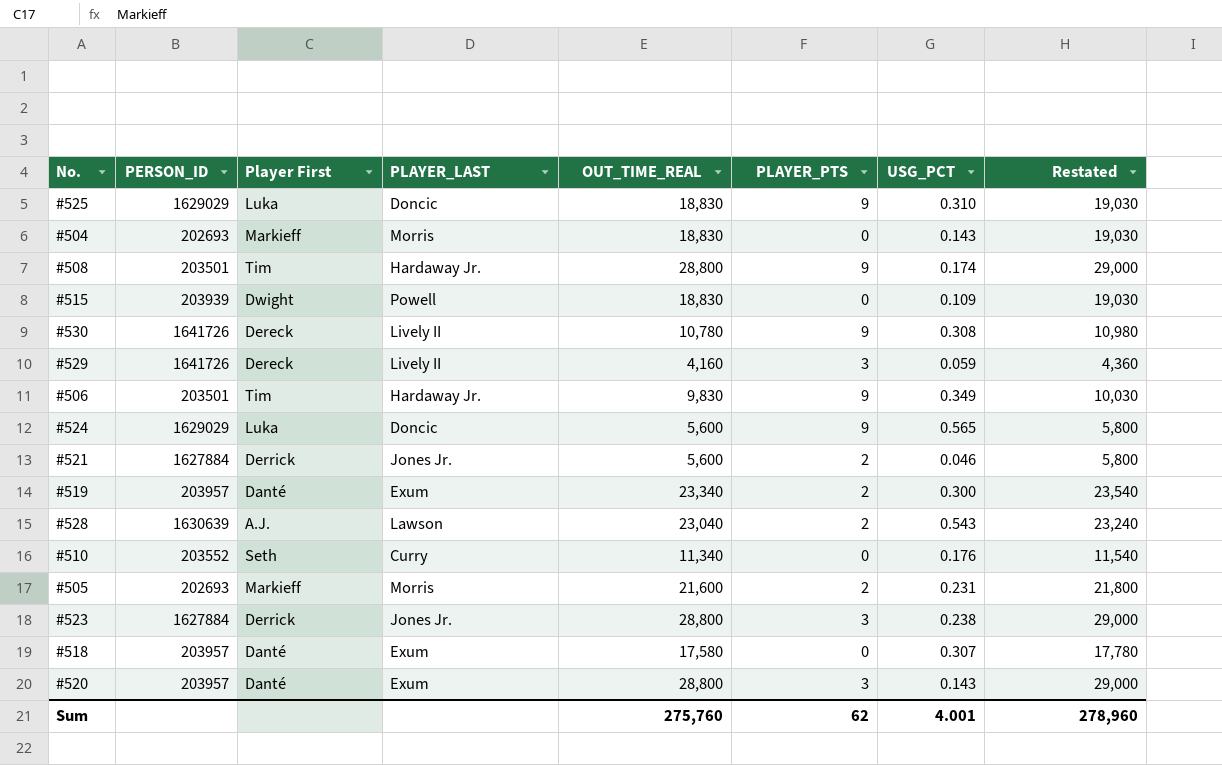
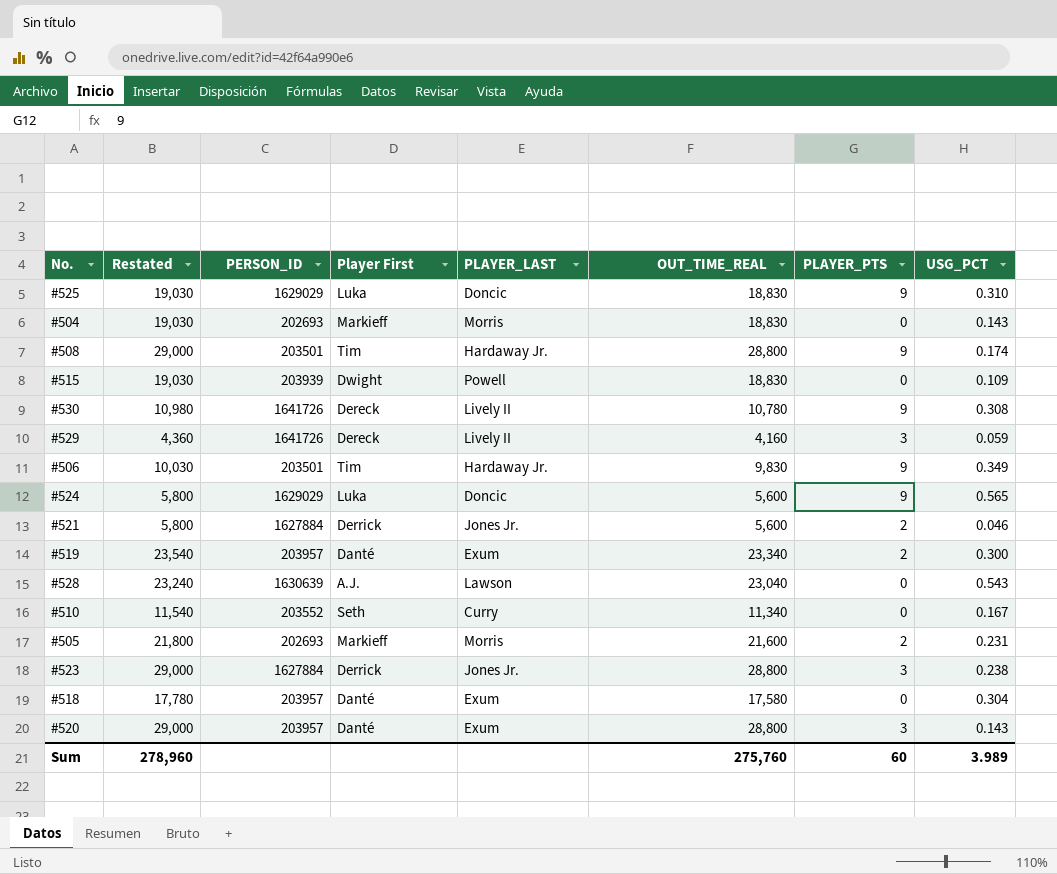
column Restated | position: 8 -> 2
#528 | PLAYER_PTS: 2 -> 0
#510 | USG_PCT: 0.176 -> 0.167
#518 | USG_PCT: 0.307 -> 0.304
Sum | PLAYER_PTS: 62 -> 60
Sum | USG_PCT: 4.001 -> 3.989

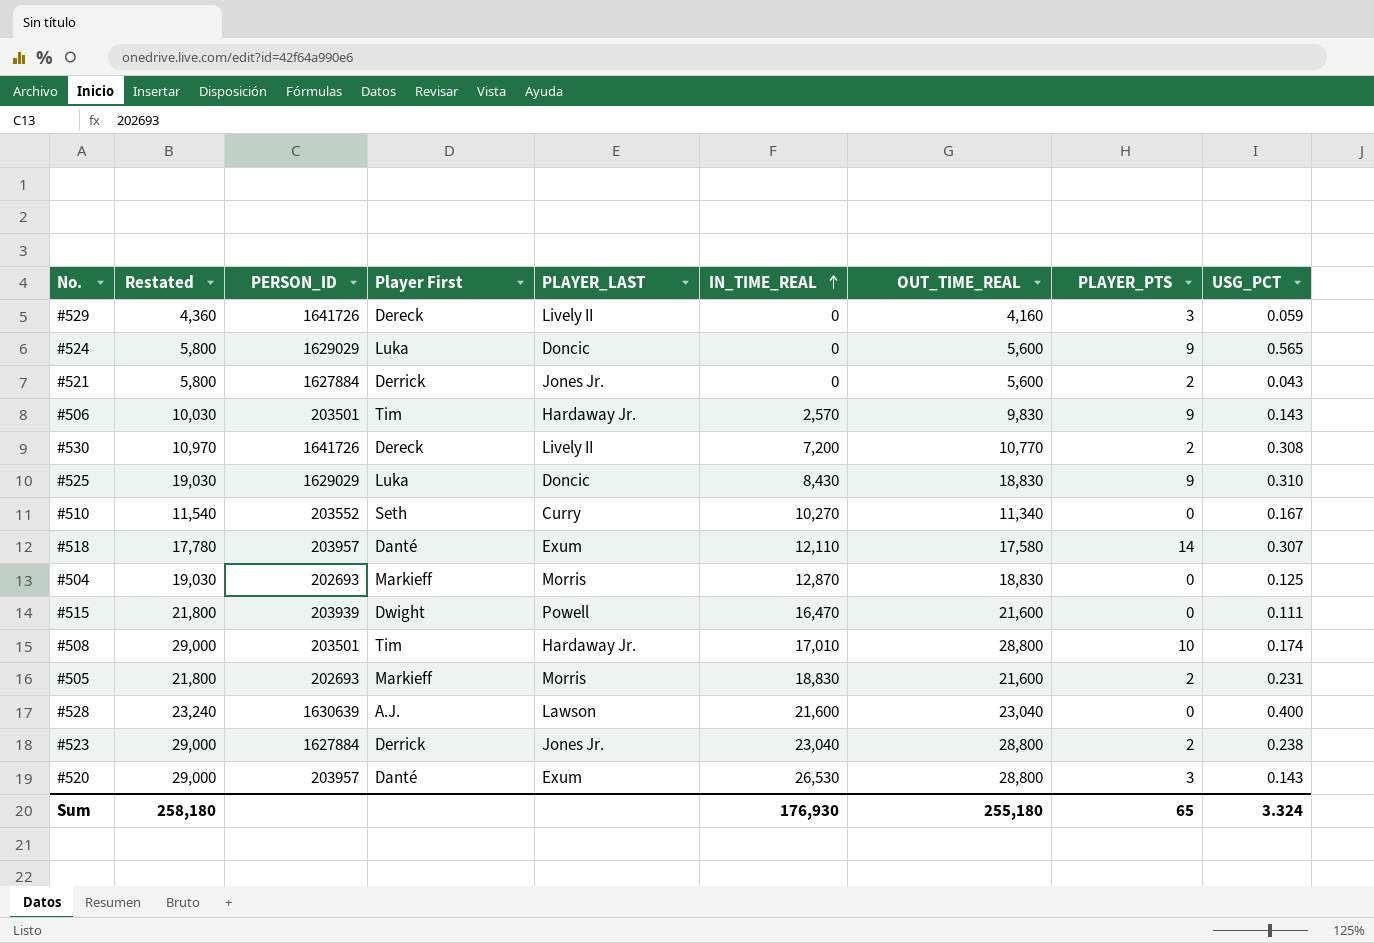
row order: none -> IN_TIME_REAL ascending
column IN_TIME_REAL | position: none -> 6
row #519: 23,540 | 203957 | Danté | Exum | 23,340 | 2 | 0.300 -> none
#521 | USG_PCT: 0.046 -> 0.043
#506 | USG_PCT: 0.349 -> 0.143
#530 | Restated: 10,980 -> 10,970
#530 | OUT_TIME_REAL: 10,780 -> 10,770
#530 | PLAYER_PTS: 9 -> 2
#518 | PLAYER_PTS: 0 -> 14
#518 | USG_PCT: 0.304 -> 0.307
#504 | USG_PCT: 0.143 -> 0.125
#515 | Restated: 19,030 -> 21,800
#515 | OUT_TIME_REAL: 18,830 -> 21,600
#515 | USG_PCT: 0.109 -> 0.111
#508 | PLAYER_PTS: 9 -> 10
#528 | USG_PCT: 0.543 -> 0.400
#523 | PLAYER_PTS: 3 -> 2
Sum | Restated: 278,960 -> 258,180
Sum | OUT_TIME_REAL: 275,760 -> 255,180
Sum | PLAYER_PTS: 60 -> 65
Sum | USG_PCT: 3.989 -> 3.324

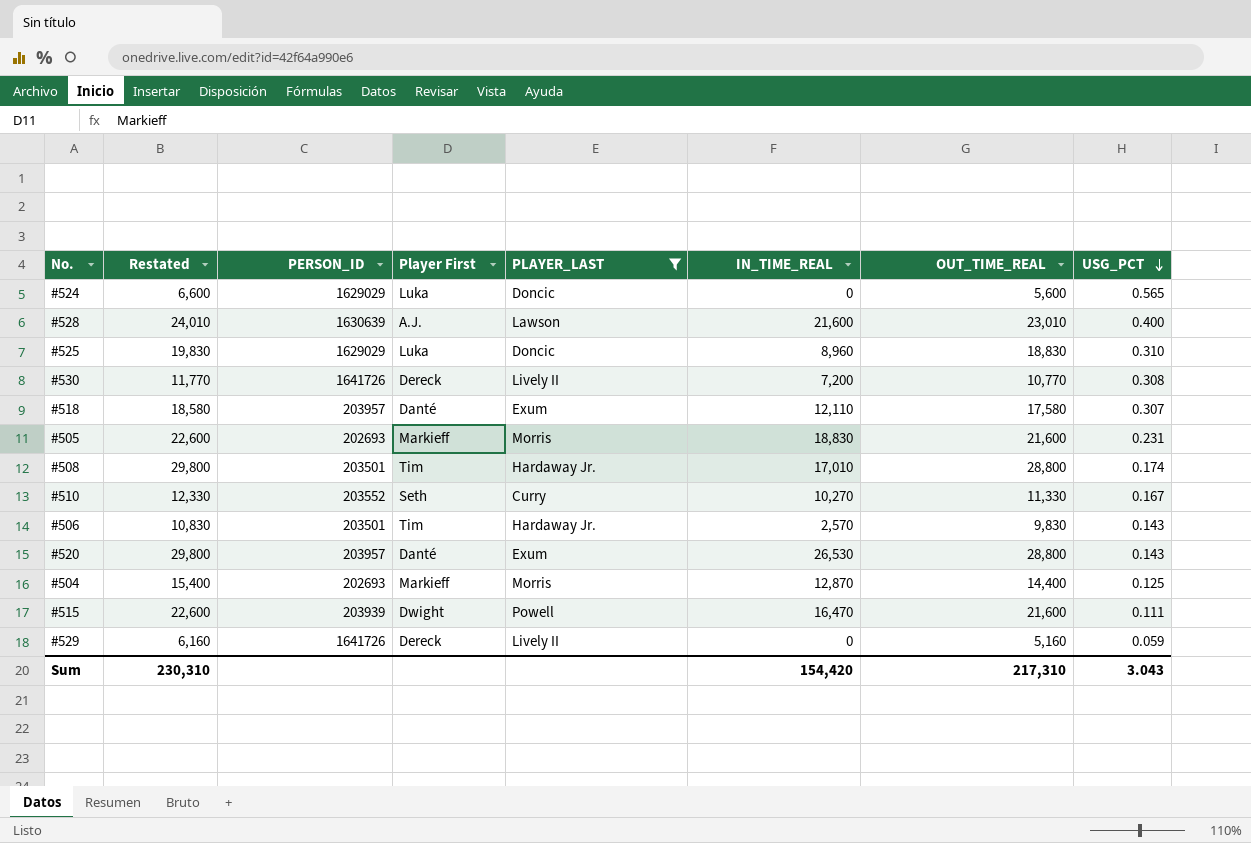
filter: none -> PLAYER_LAST != Jones Jr.
row order: IN_TIME_REAL ascending -> USG_PCT descending
column PLAYER_PTS | position: 8 -> none
column Restated | formula: [OUT_TIME_REAL] + 200 -> [OUT_TIME_REAL] + 1000
#528 | OUT_TIME_REAL: 23,040 -> 23,010
#525 | IN_TIME_REAL: 8,430 -> 8,960
#510 | OUT_TIME_REAL: 11,340 -> 11,330
#504 | OUT_TIME_REAL: 18,830 -> 14,400
#529 | OUT_TIME_REAL: 4,160 -> 5,160
Sum | Restated: 258,180 -> 230,310
Sum | IN_TIME_REAL: 176,930 -> 154,420
Sum | OUT_TIME_REAL: 255,180 -> 217,310
Sum | USG_PCT: 3.324 -> 3.043

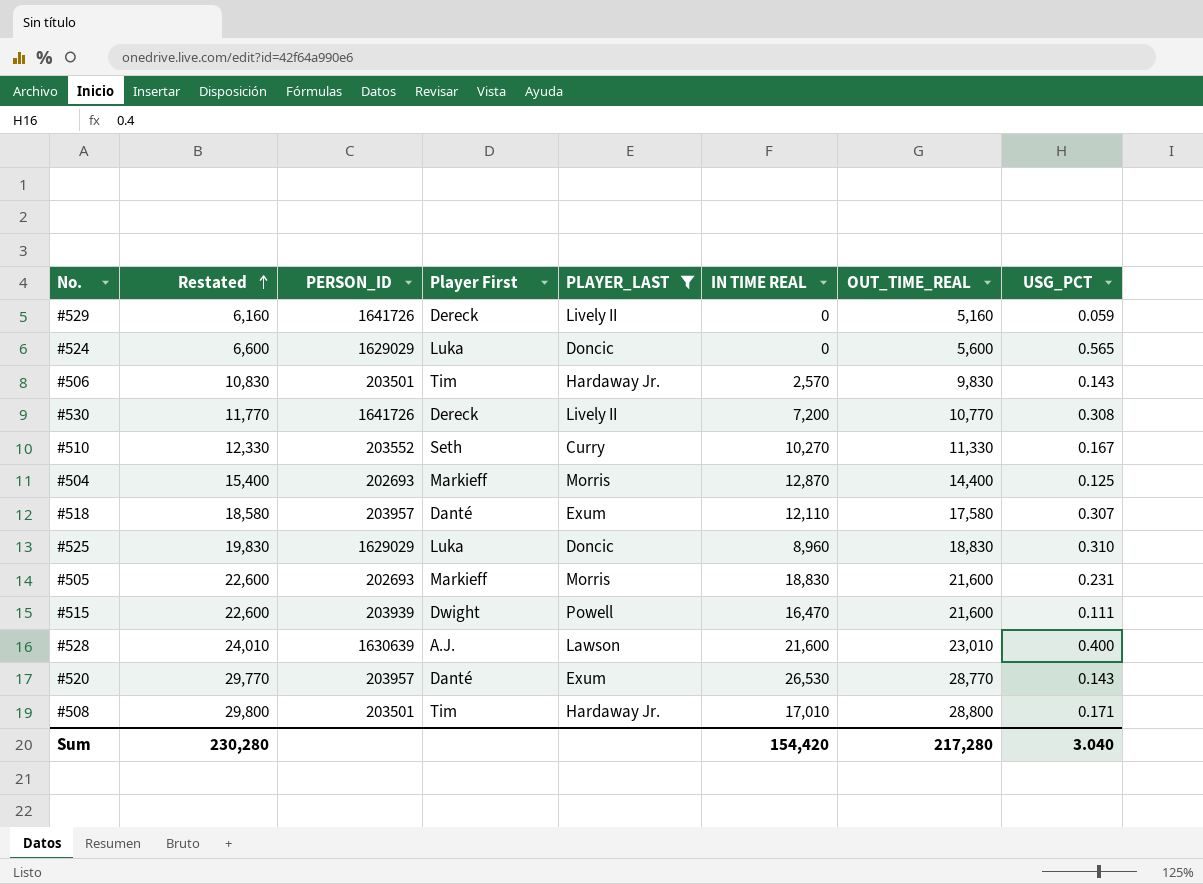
row order: USG_PCT descending -> Restated ascending
column name: IN_TIME_REAL -> IN TIME REAL
#520 | Restated: 29,800 -> 29,770
#520 | OUT_TIME_REAL: 28,800 -> 28,770
#508 | USG_PCT: 0.174 -> 0.171
Sum | Restated: 230,310 -> 230,280
Sum | OUT_TIME_REAL: 217,310 -> 217,280
Sum | USG_PCT: 3.043 -> 3.040

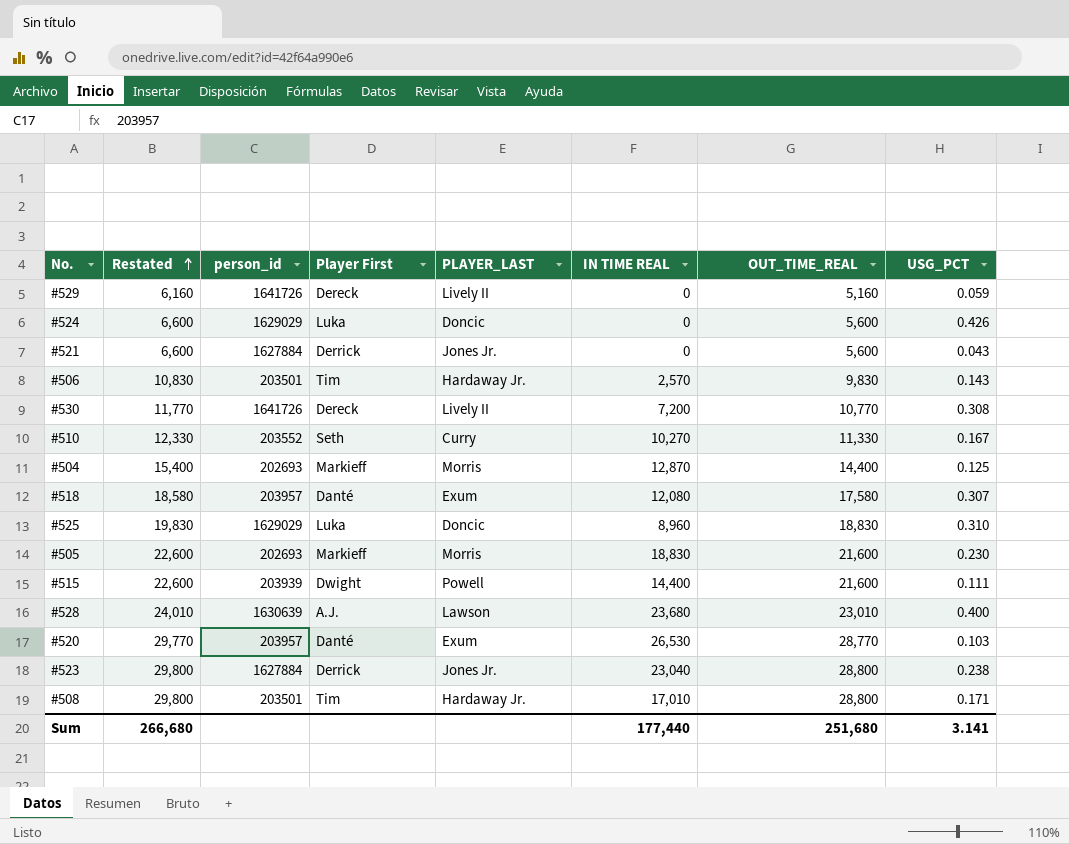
filter: PLAYER_LAST != Jones Jr. -> none
column name: PERSON_ID -> person_id
#524 | USG_PCT: 0.565 -> 0.426
#518 | IN TIME REAL: 12,110 -> 12,080
#505 | USG_PCT: 0.231 -> 0.230
#515 | IN TIME REAL: 16,470 -> 14,400
#528 | IN TIME REAL: 21,600 -> 23,680
#520 | USG_PCT: 0.143 -> 0.103
Sum | Restated: 230,280 -> 266,680
Sum | IN TIME REAL: 154,420 -> 177,440
Sum | OUT_TIME_REAL: 217,280 -> 251,680
Sum | USG_PCT: 3.040 -> 3.141

